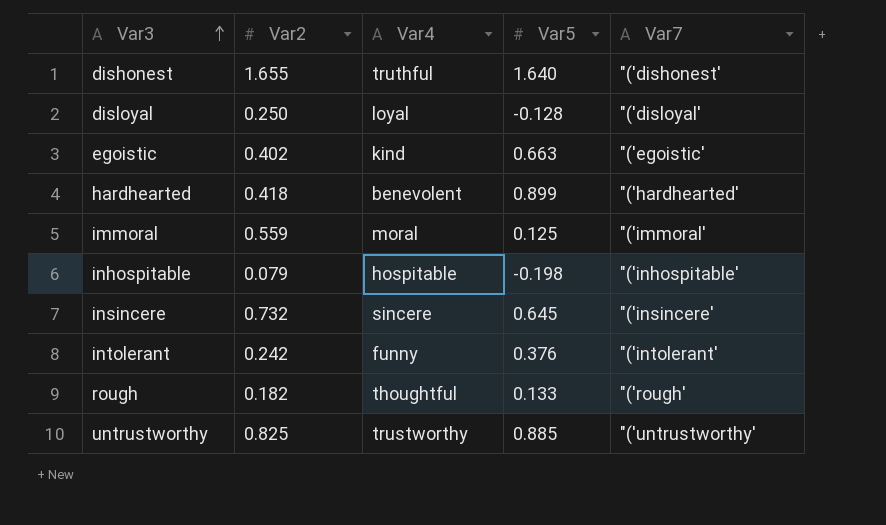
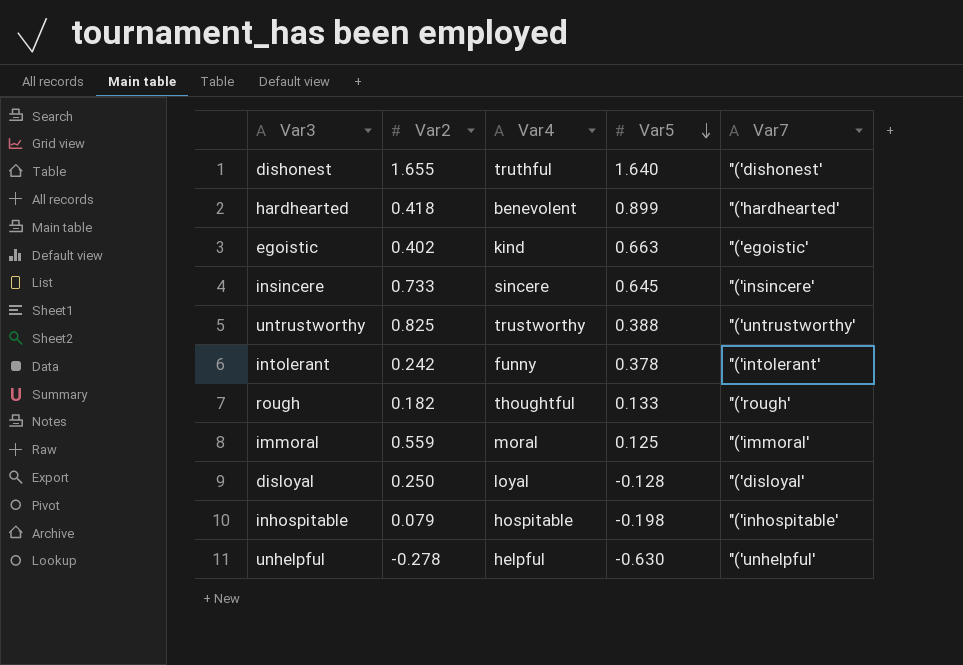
row order: Var3 ascending -> Var5 descending
insincere | Var2: 0.732 -> 0.733
untrustworthy | Var5: 0.885 -> 0.388
intolerant | Var5: 0.376 -> 0.378
row unhelpful: none -> -0.278 | helpful | -0.630 | "('unhelpful'

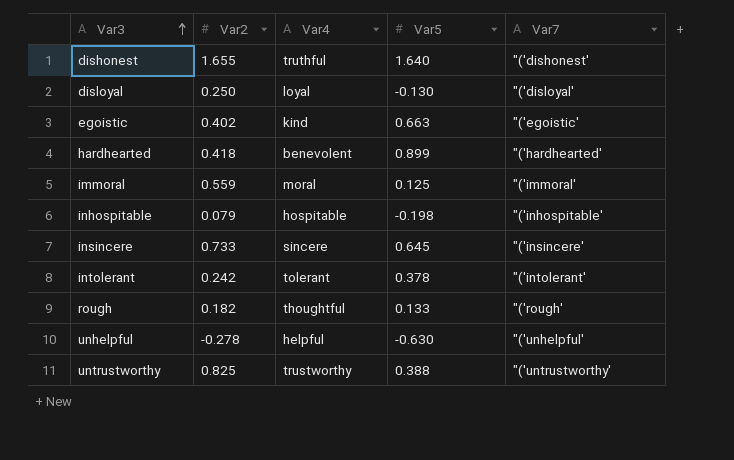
row order: Var5 descending -> Var3 ascending
disloyal | Var5: -0.128 -> -0.130
intolerant | Var4: funny -> tolerant

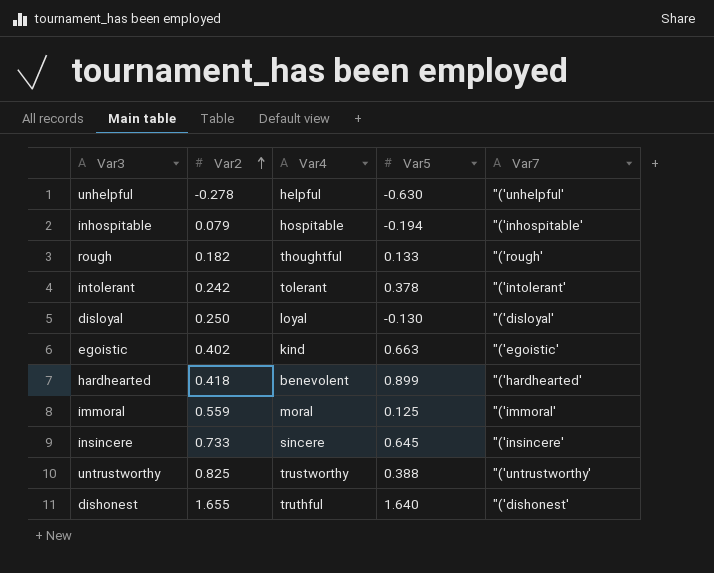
row order: Var3 ascending -> Var2 ascending
inhospitable | Var5: -0.198 -> -0.194

